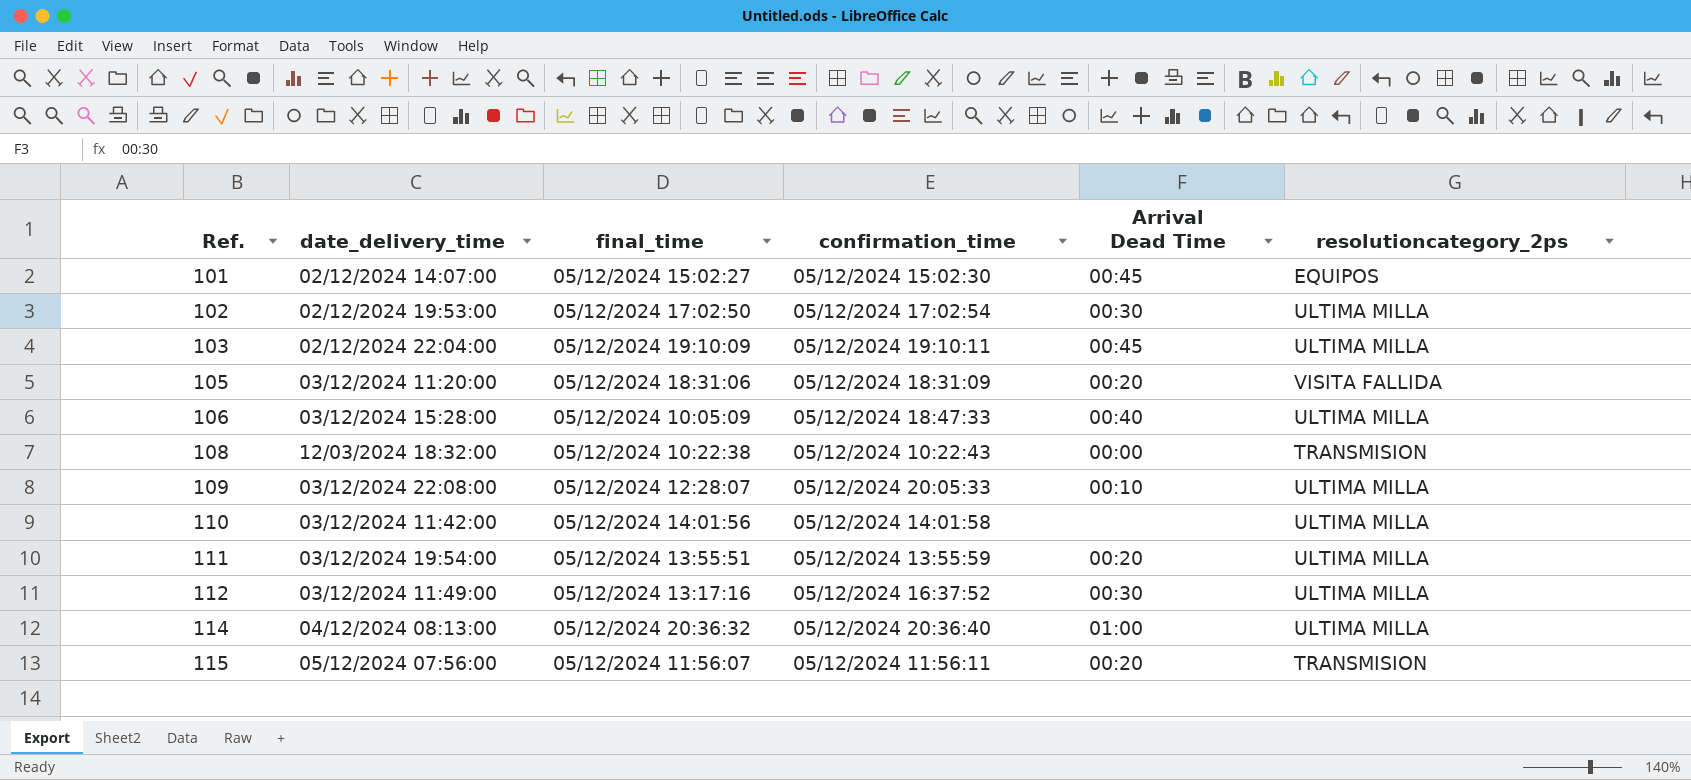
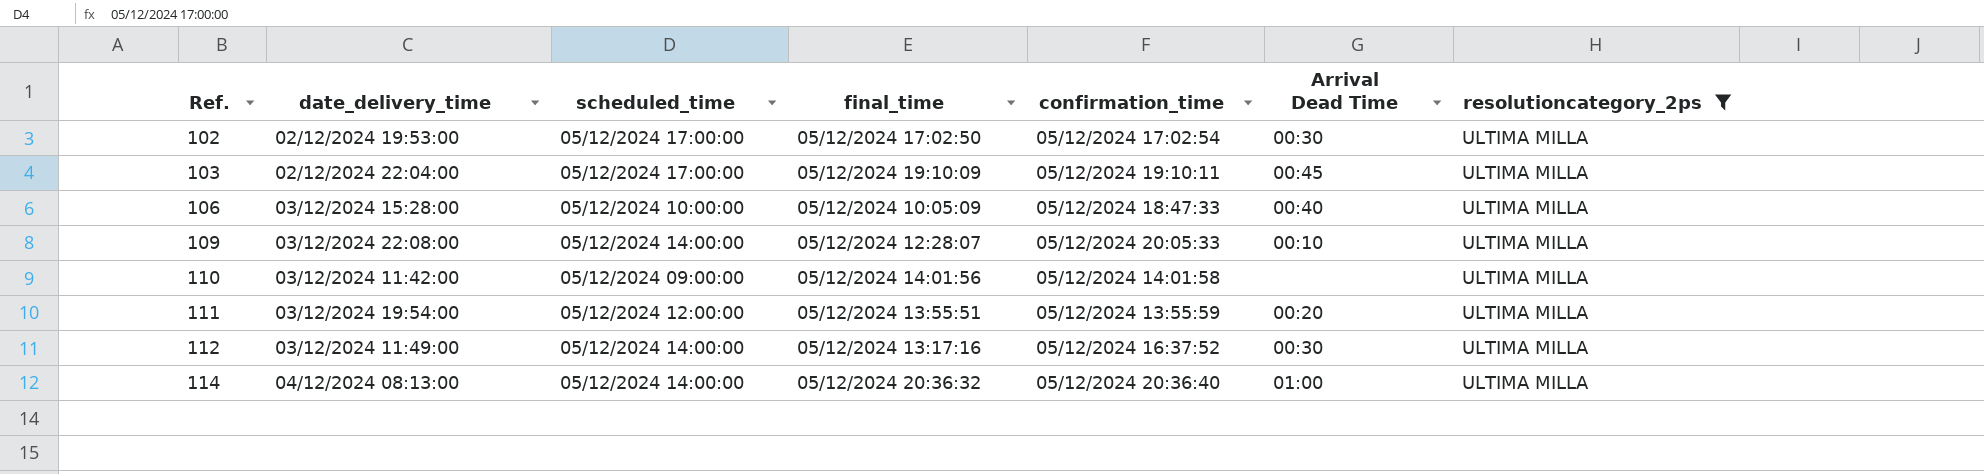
filter: none -> resolutioncategory_2ps = ULTIMA MILLA
column scheduled_time | position: none -> 3

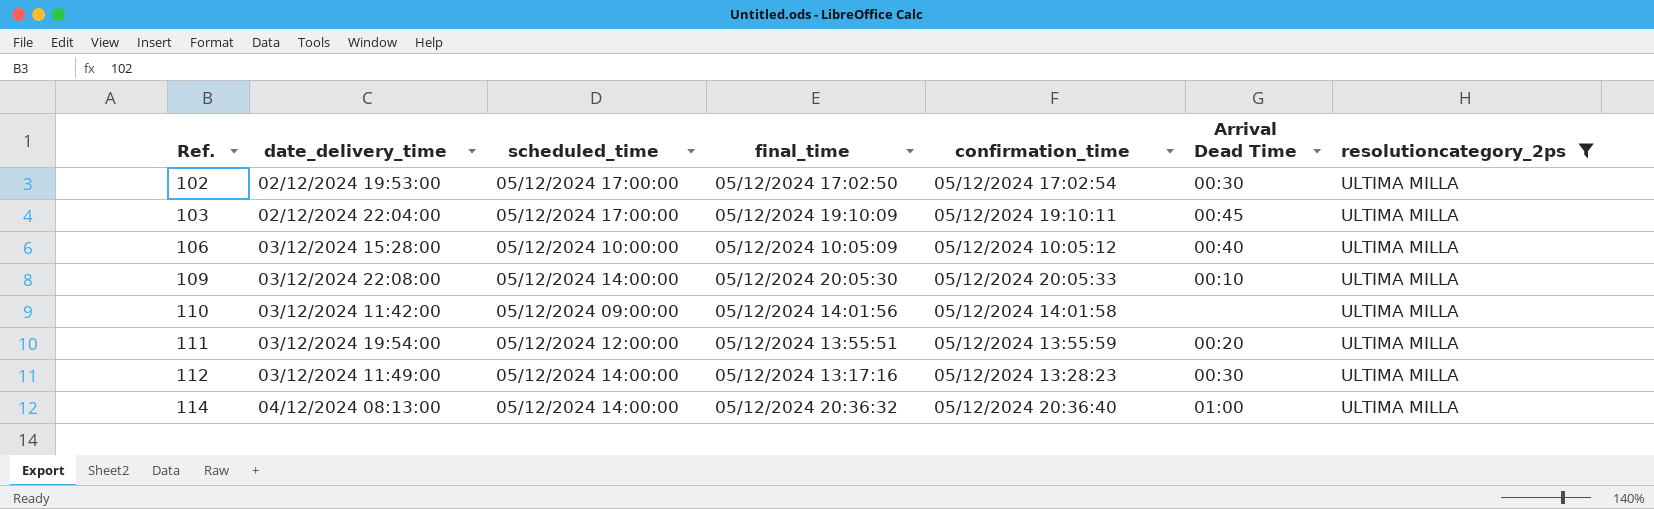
106 | confirmation_time: 05/12/2024 18:47:33 -> 05/12/2024 10:05:12
109 | final_time: 05/12/2024 12:28:07 -> 05/12/2024 20:05:30
112 | confirmation_time: 05/12/2024 16:37:52 -> 05/12/2024 13:28:23

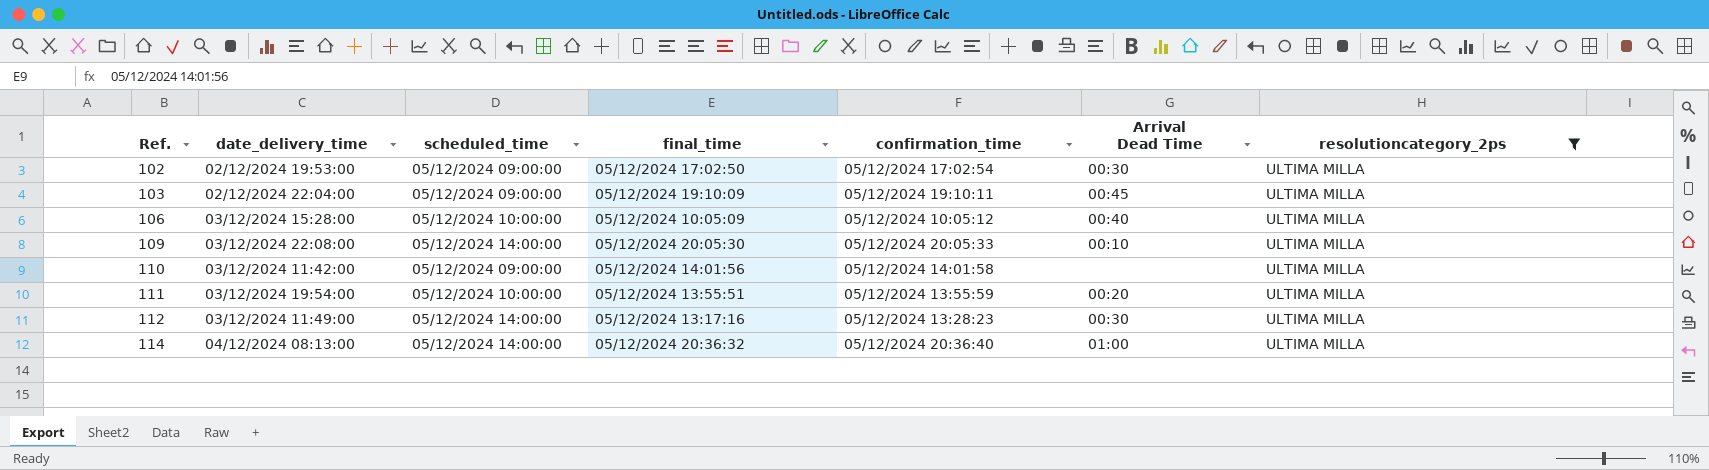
102 | scheduled_time: 05/12/2024 17:00:00 -> 05/12/2024 09:00:00
103 | scheduled_time: 05/12/2024 17:00:00 -> 05/12/2024 09:00:00
111 | scheduled_time: 05/12/2024 12:00:00 -> 05/12/2024 10:00:00

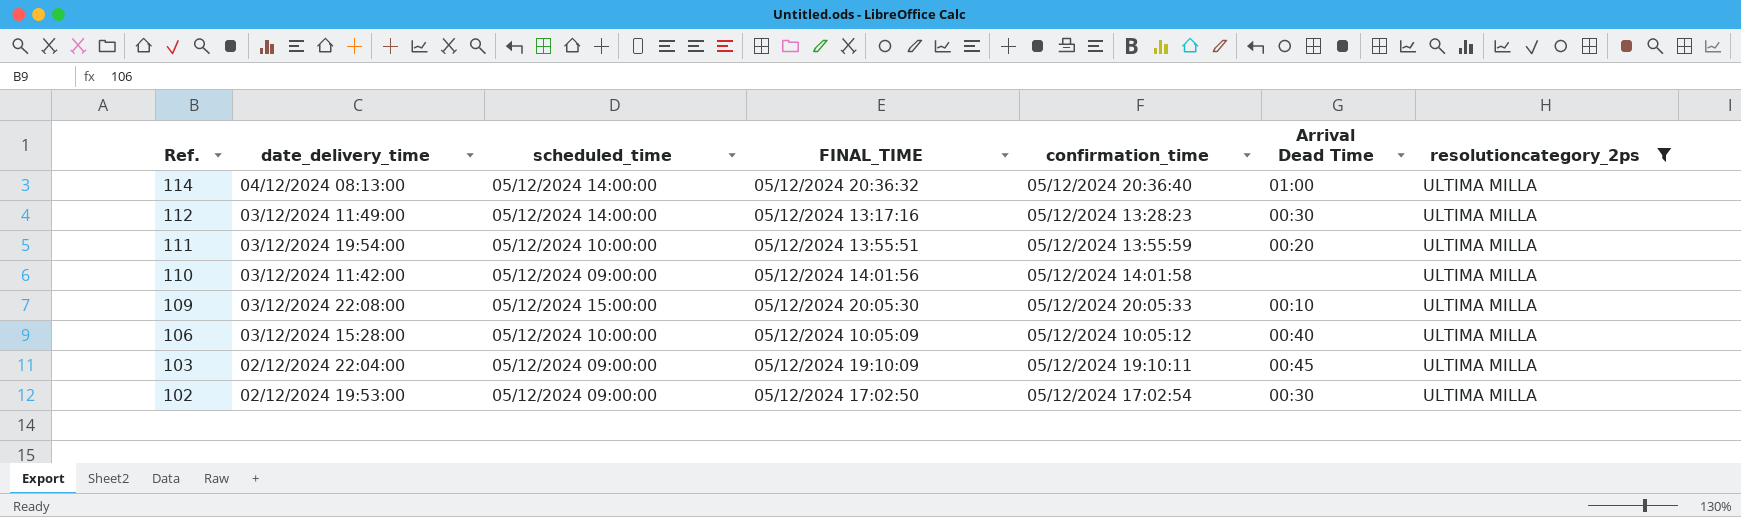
row order: Ref. ascending -> Ref. descending
column name: final_time -> FINAL_TIME
109 | scheduled_time: 05/12/2024 14:00:00 -> 05/12/2024 15:00:00

